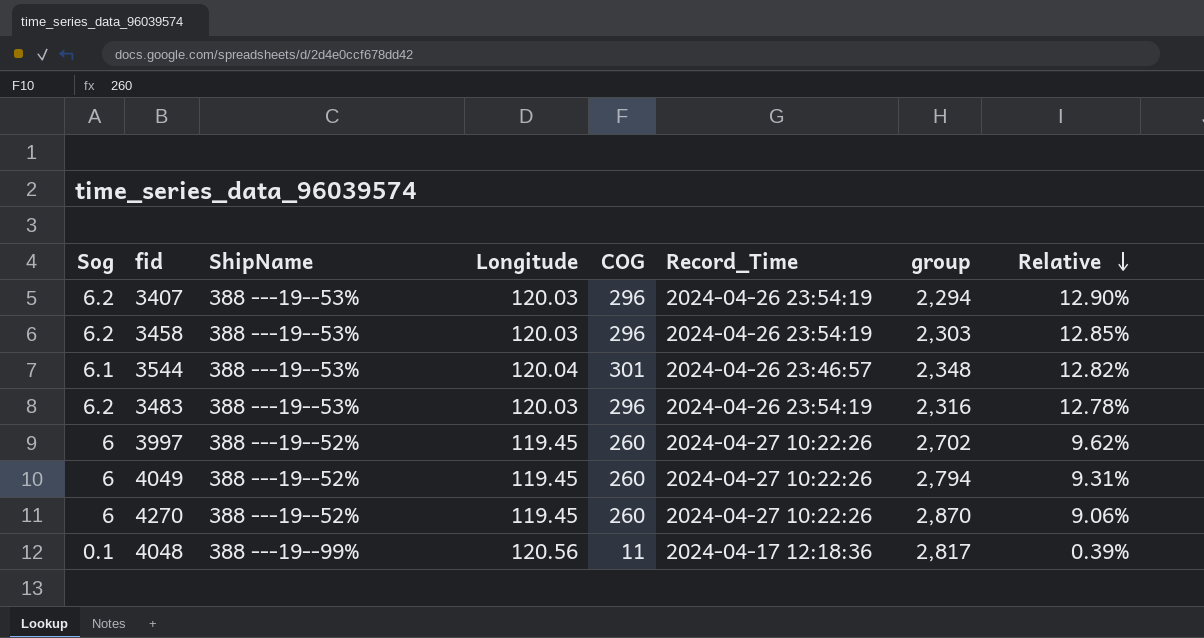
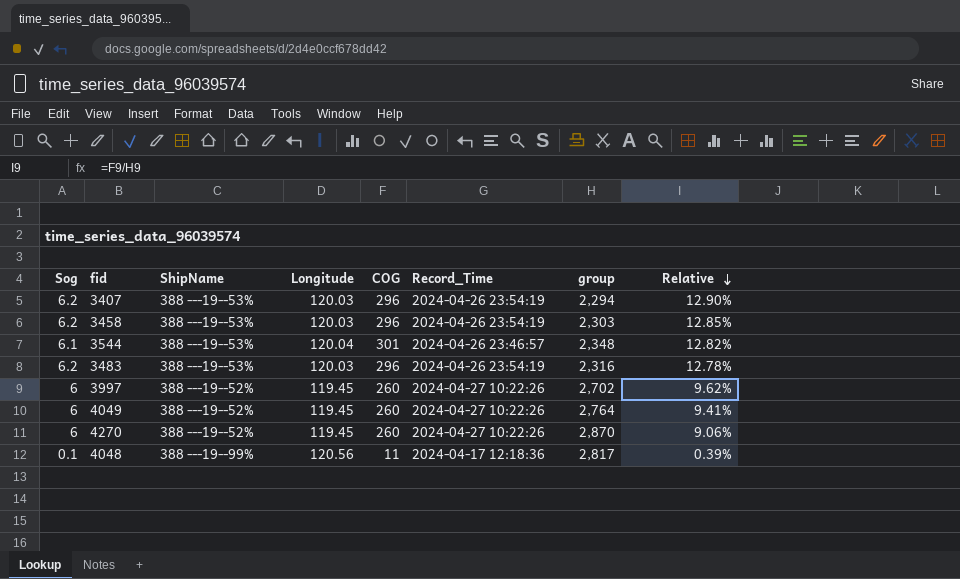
4049 | group: 2,794 -> 2,764
4049 | Relative: 9.31% -> 9.41%

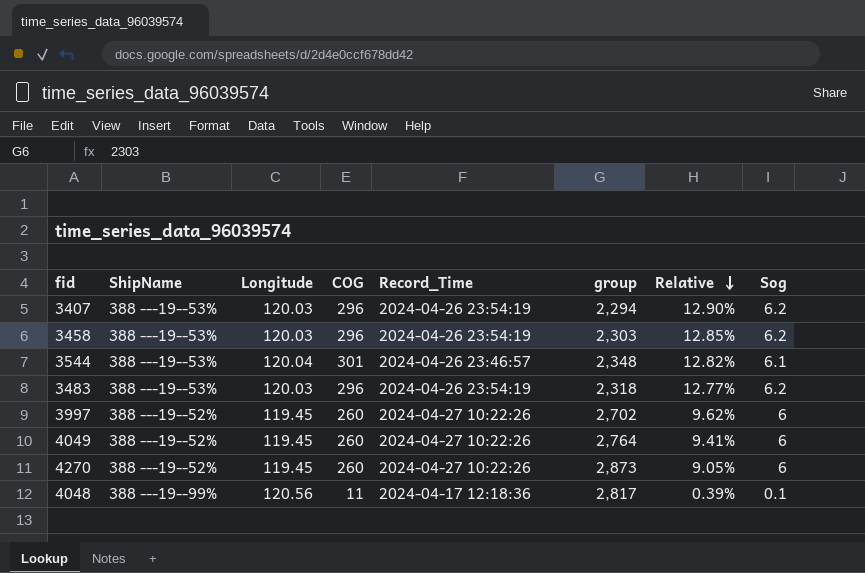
column Sog | position: 1 -> 8
3483 | group: 2,316 -> 2,318
3483 | Relative: 12.78% -> 12.77%
4270 | group: 2,870 -> 2,873
4270 | Relative: 9.06% -> 9.05%

